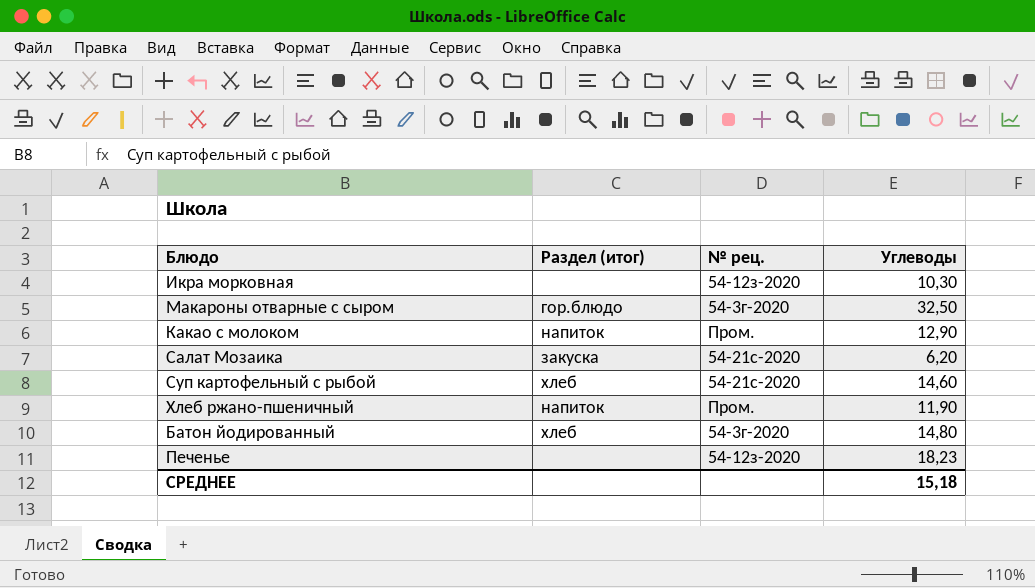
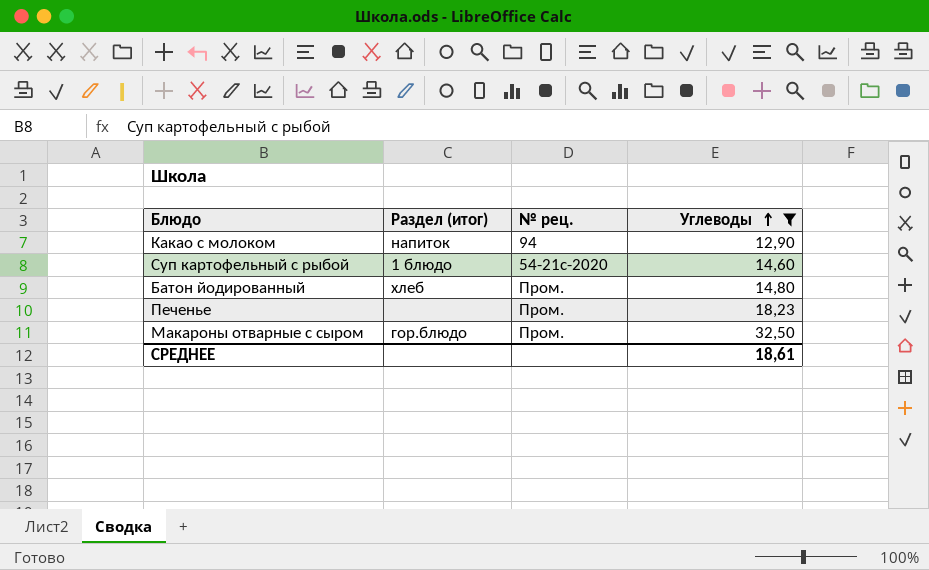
filter: none -> Углеводы >= 12,90
row order: none -> Углеводы ascending
Какао с молоком | № рец.: Пром. -> 94
Суп картофельный с рыбой | Раздел (итог): хлеб -> 1 блюдо
Батон йодированный | № рец.: 54-3г-2020 -> Пром.
Печенье | № рец.: 54-12з-2020 -> Пром.
Макароны отварные с сыром | № рец.: 54-3г-2020 -> Пром.
СРЕДНЕЕ | Углеводы: 15,18 -> 18,61

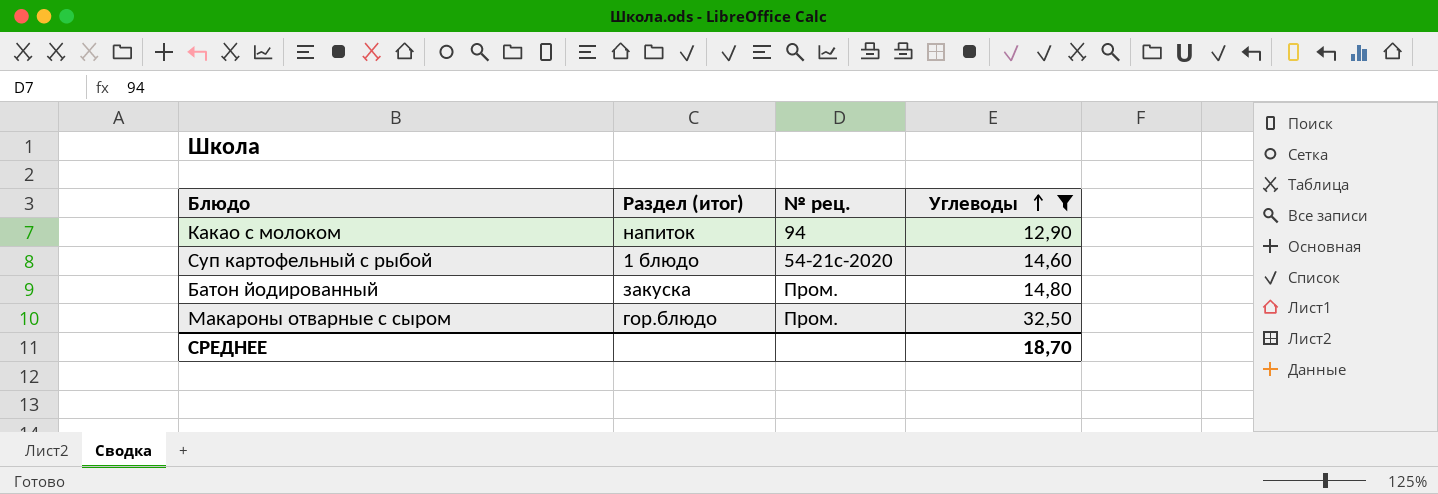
row Печенье: none | Пром. | 18,23 -> none
Батон йодированный | Раздел (итог): хлеб -> закуска
СРЕДНЕЕ | Углеводы: 18,61 -> 18,70

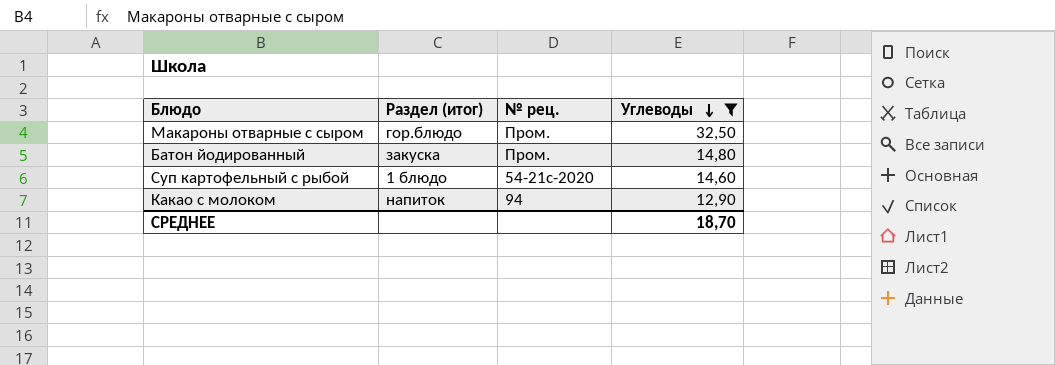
row order: Углеводы ascending -> Углеводы descending

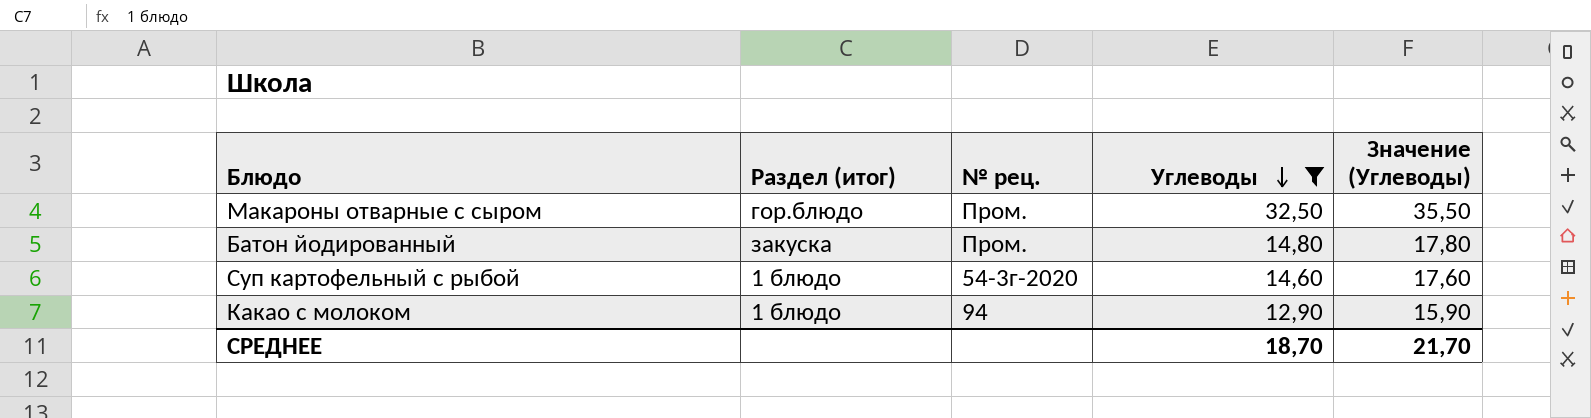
column Значение (Углеводы) | formula: none -> [Углеводы] + 3
Суп картофельный с рыбой | № рец.: 54-21с-2020 -> 54-3г-2020
Какао с молоком | Раздел (итог): напиток -> 1 блюдо

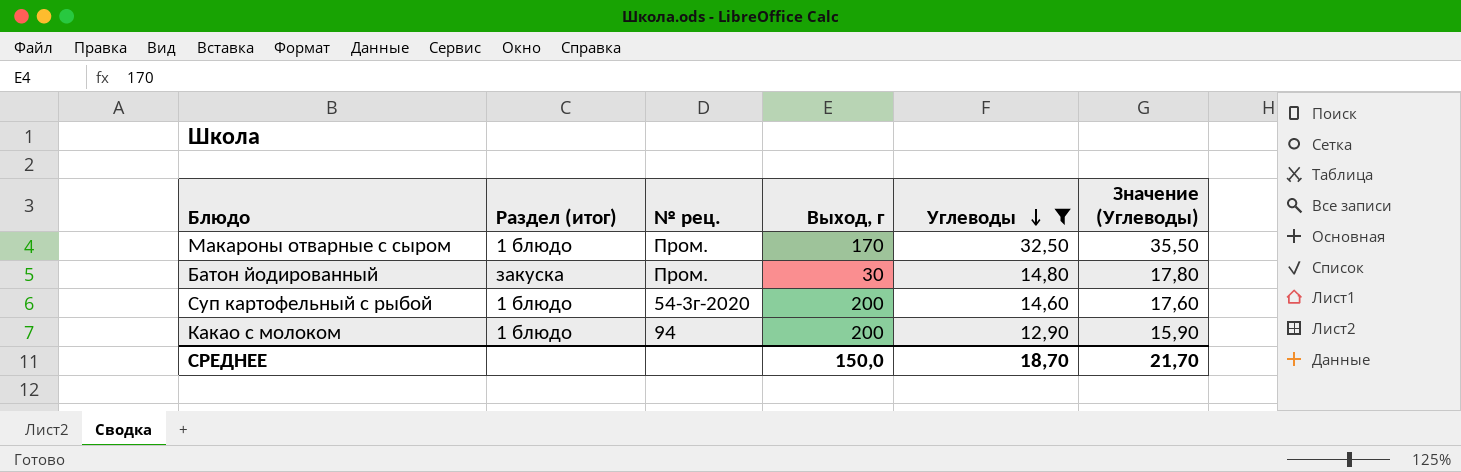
column Выход, г | position: none -> 4
Макароны отварные с сыром | Раздел (итог): гор.блюдо -> 1 блюдо

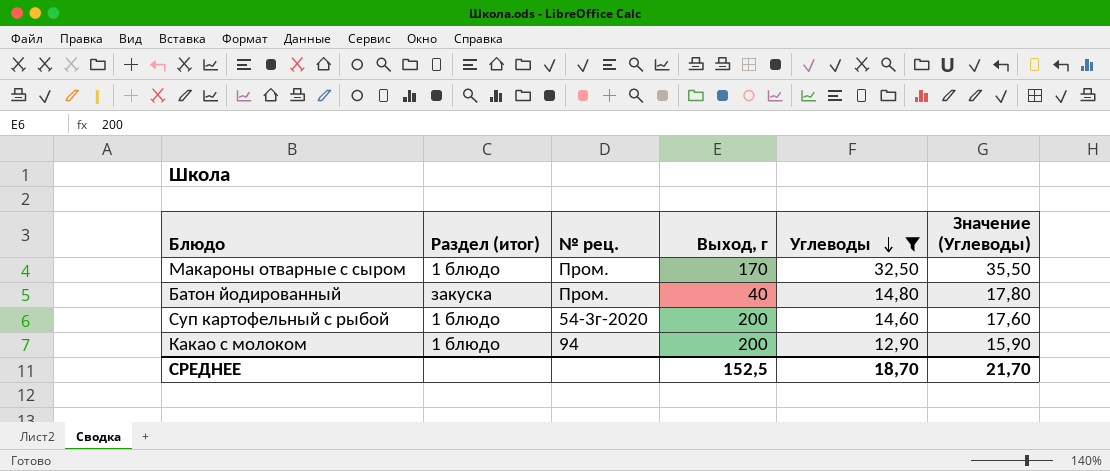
Батон йодированный | Выход, г: 30 -> 40
СРЕДНЕЕ | Выход, г: 150,0 -> 152,5

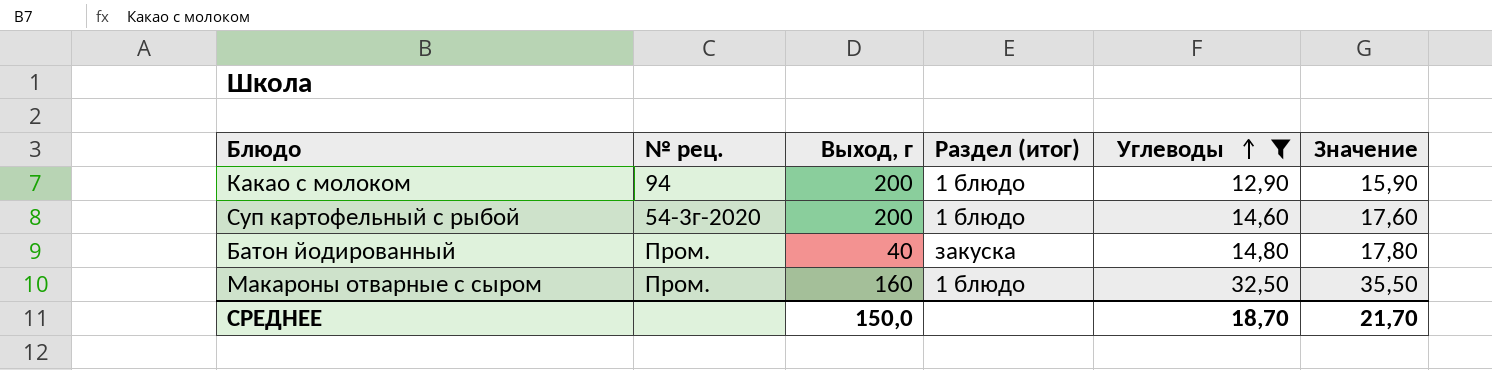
row order: Углеводы descending -> Углеводы ascending
column Раздел (итог) | position: 2 -> 4
column name: Значение (Углеводы) -> Значение
Макароны отварные с сыром | Выход, г: 170 -> 160
СРЕДНЕЕ | Выход, г: 152,5 -> 150,0

